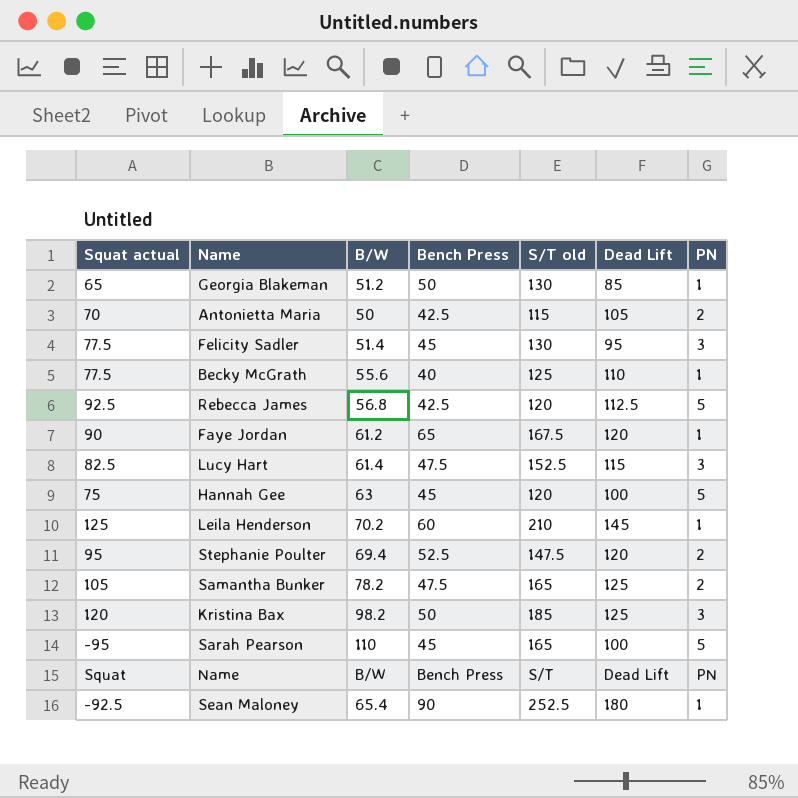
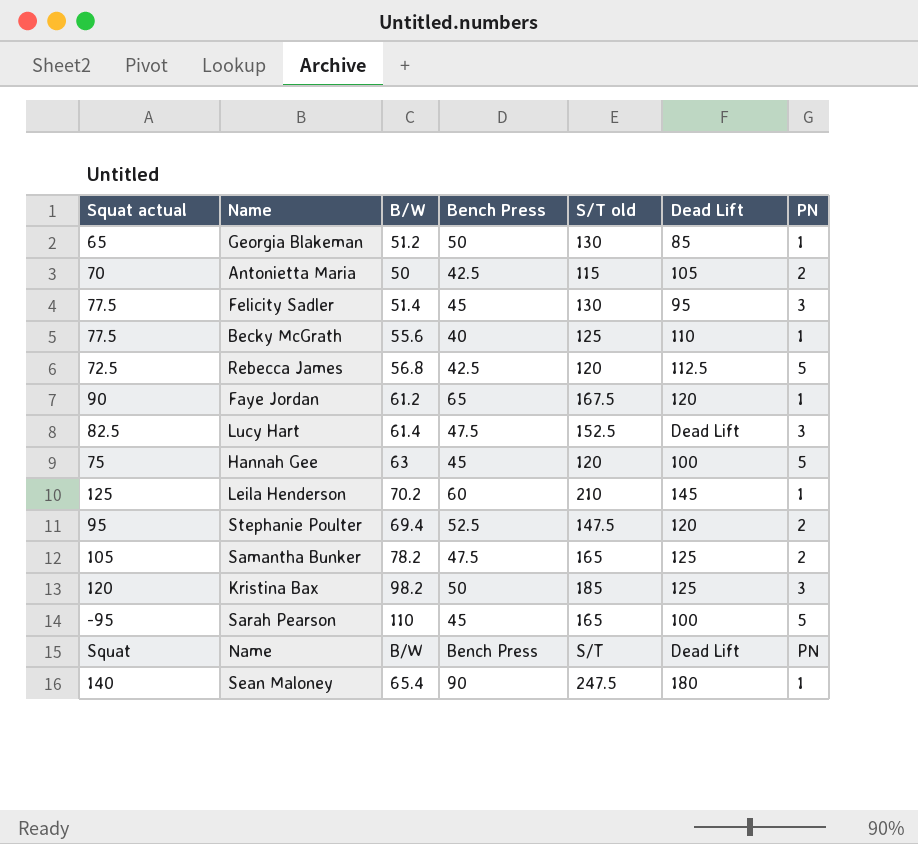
Rebecca James | Squat actual: 92.5 -> 72.5
Lucy Hart | Dead Lift: 115 -> Dead Lift
Sean Maloney | Squat actual: -92.5 -> 140
Sean Maloney | S/T old: 252.5 -> 247.5

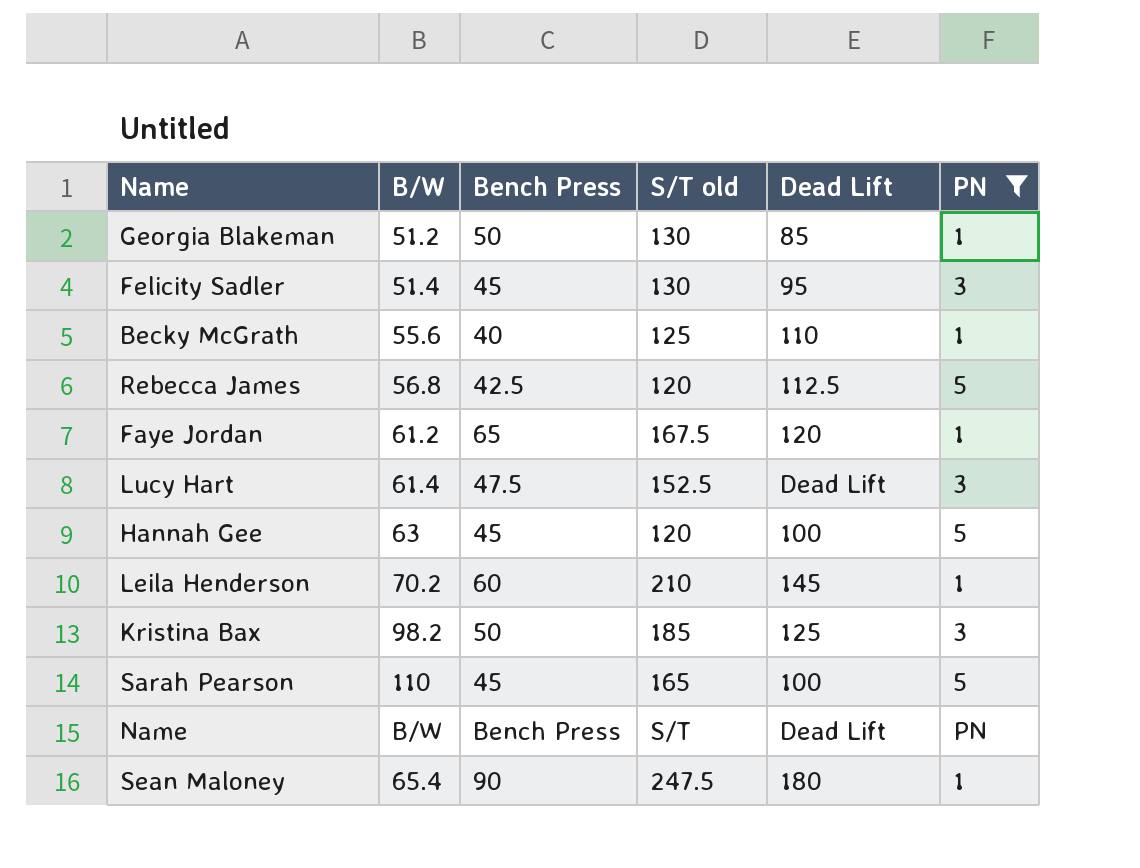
filter: none -> PN != 2
column Squat actual | position: 1 -> none

